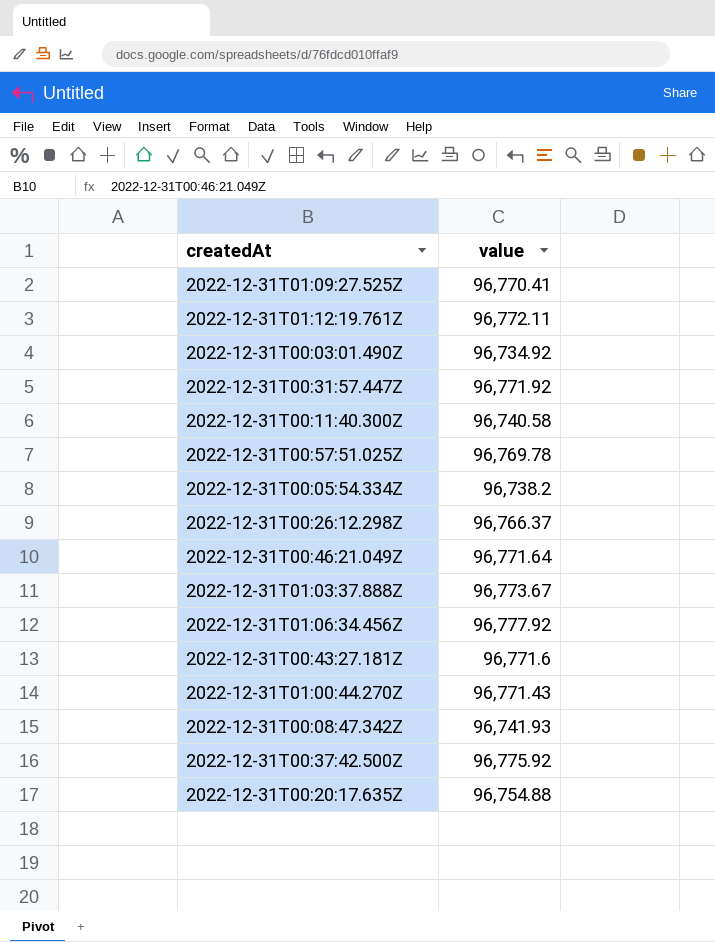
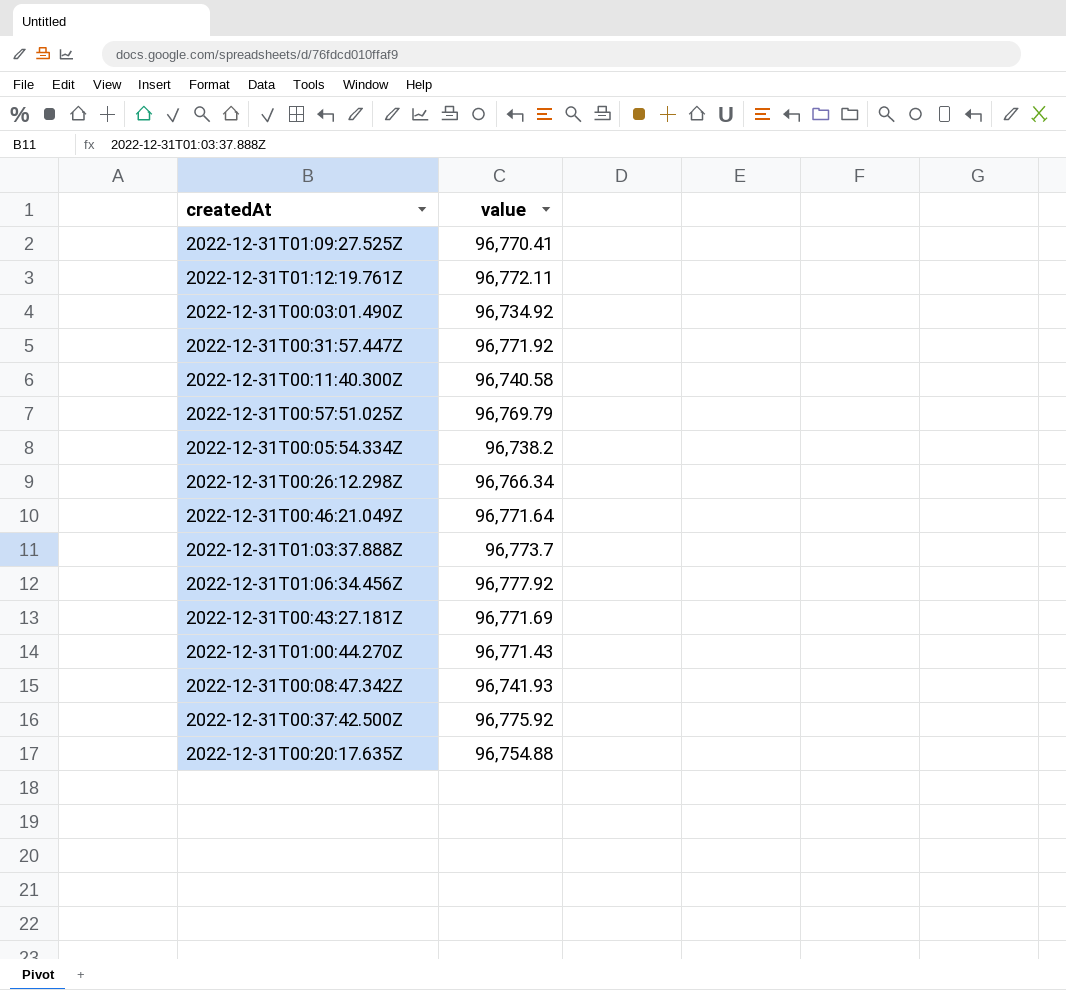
2022-12-31T00:57:51.025Z | value: 96,769.78 -> 96,769.79
2022-12-31T00:26:12.298Z | value: 96,766.37 -> 96,766.34
2022-12-31T01:03:37.888Z | value: 96,773.67 -> 96,773.7
2022-12-31T00:43:27.181Z | value: 96,771.6 -> 96,771.69

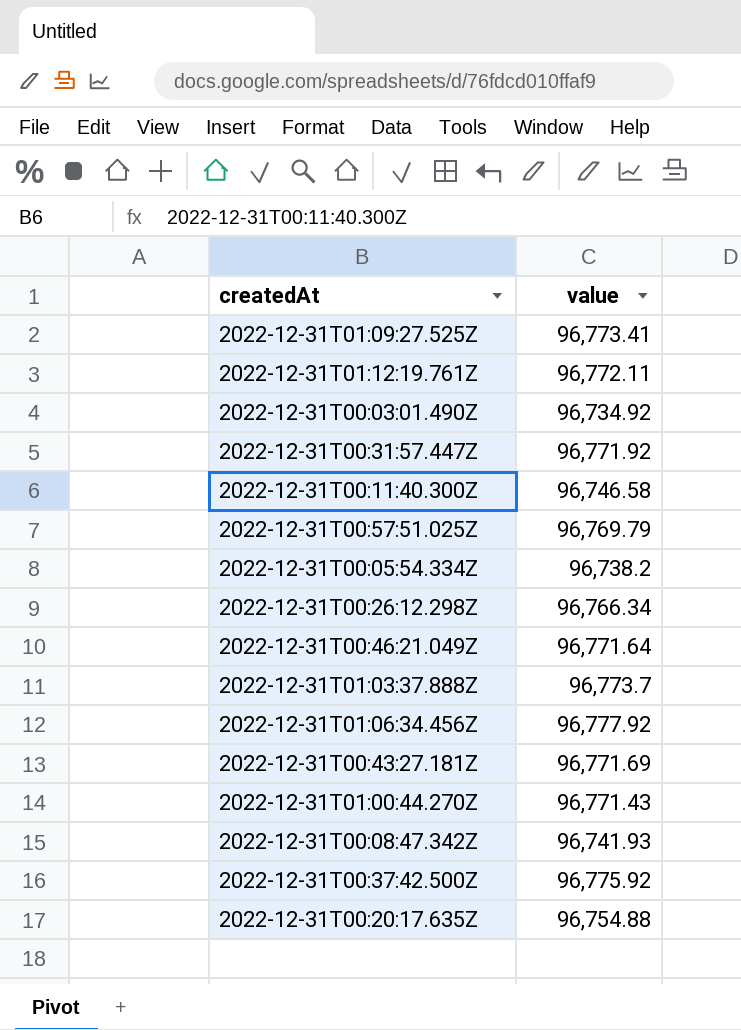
2022-12-31T01:09:27.525Z | value: 96,770.41 -> 96,773.41
2022-12-31T00:11:40.300Z | value: 96,740.58 -> 96,746.58

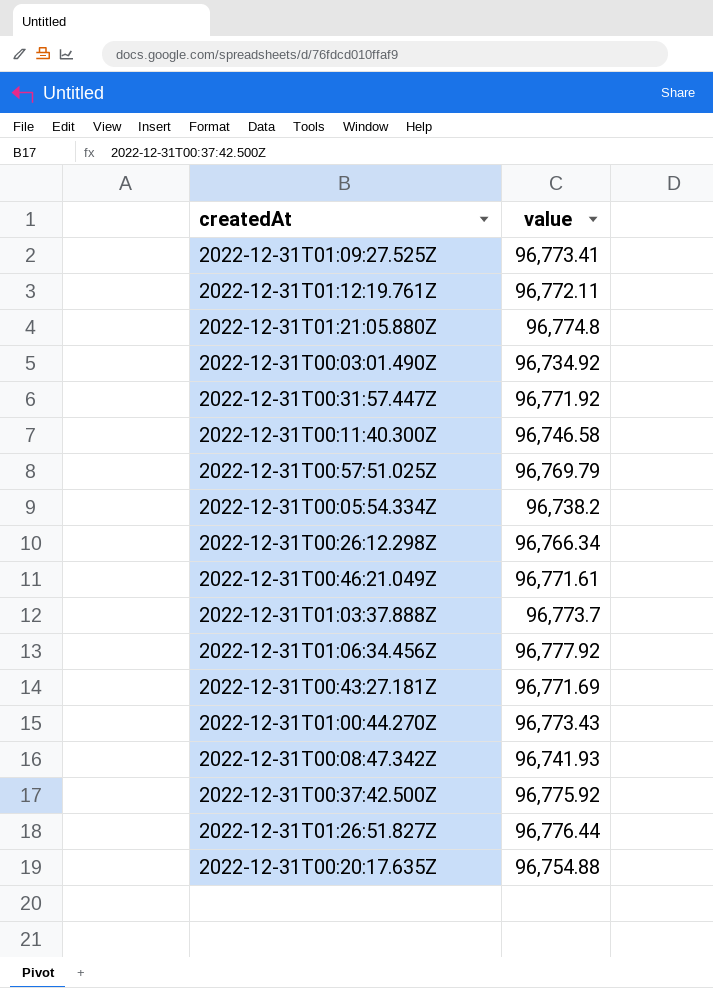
row 2022-12-31T01:21:05.880Z: none -> 96,774.8
2022-12-31T00:46:21.049Z | value: 96,771.64 -> 96,771.61
2022-12-31T01:00:44.270Z | value: 96,771.43 -> 96,773.43
row 2022-12-31T01:26:51.827Z: none -> 96,776.44

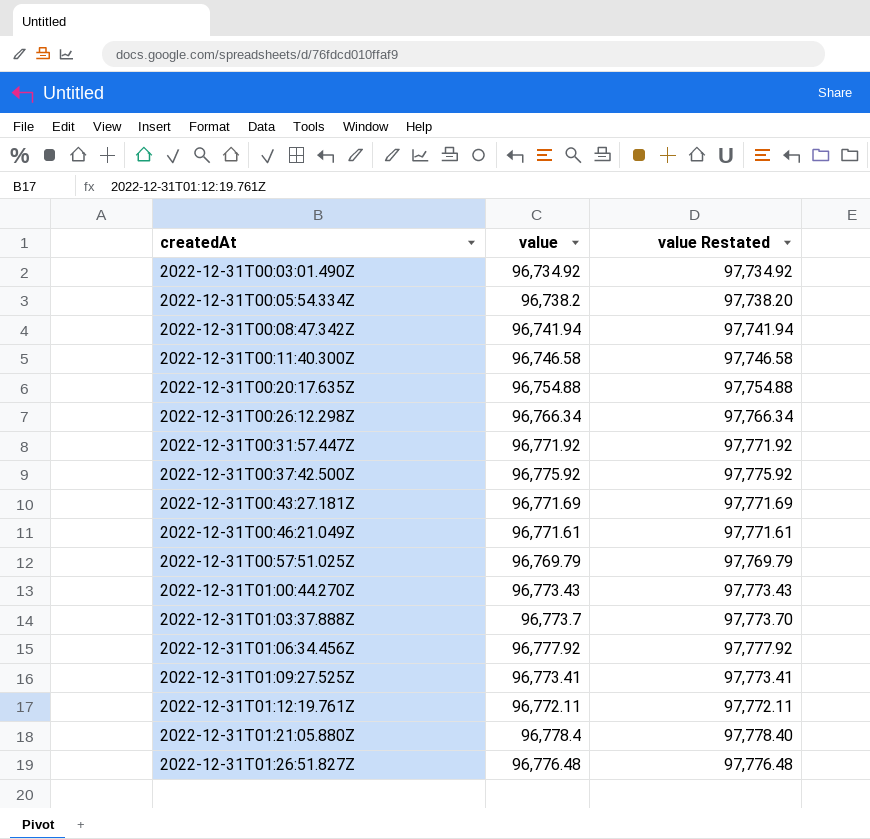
row order: none -> createdAt ascending
column value Restated | formula: none -> [value] + 1000
2022-12-31T00:08:47.342Z | value: 96,741.93 -> 96,741.94
2022-12-31T01:21:05.880Z | value: 96,774.8 -> 96,778.4
2022-12-31T01:26:51.827Z | value: 96,776.44 -> 96,776.48

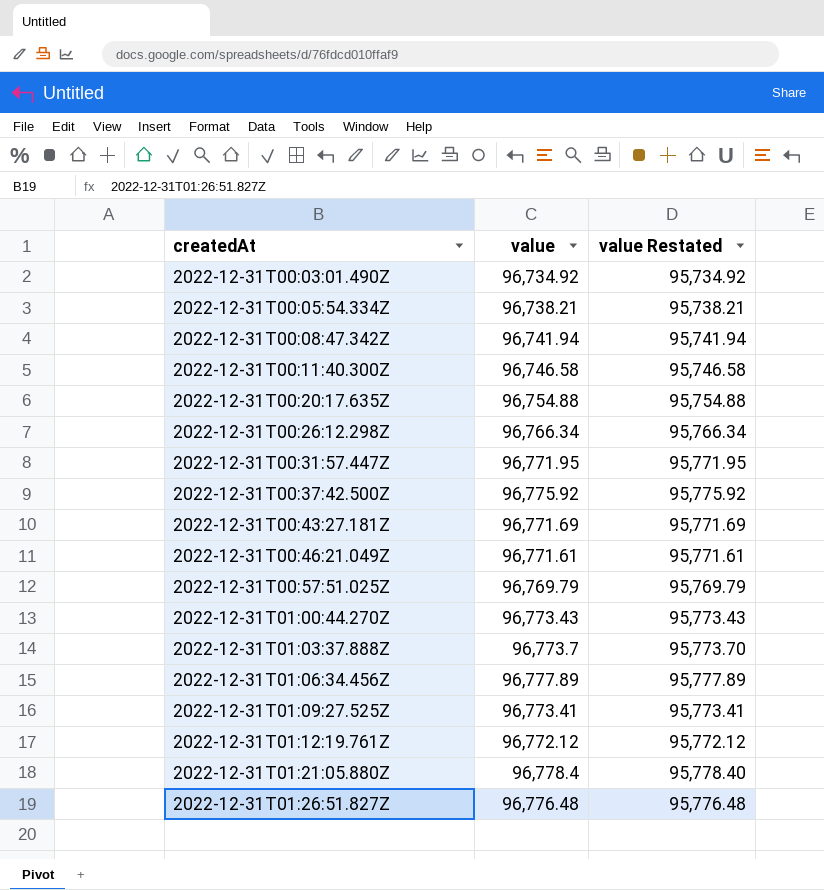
column value Restated | formula: [value] + 1000 -> [value] - 1000
2022-12-31T00:05:54.334Z | value: 96,738.2 -> 96,738.21
2022-12-31T00:31:57.447Z | value: 96,771.92 -> 96,771.95
2022-12-31T01:06:34.456Z | value: 96,777.92 -> 96,777.89
2022-12-31T01:12:19.761Z | value: 96,772.11 -> 96,772.12

